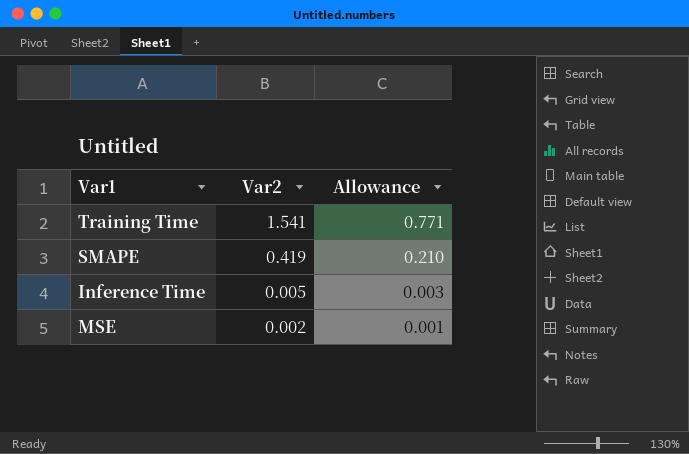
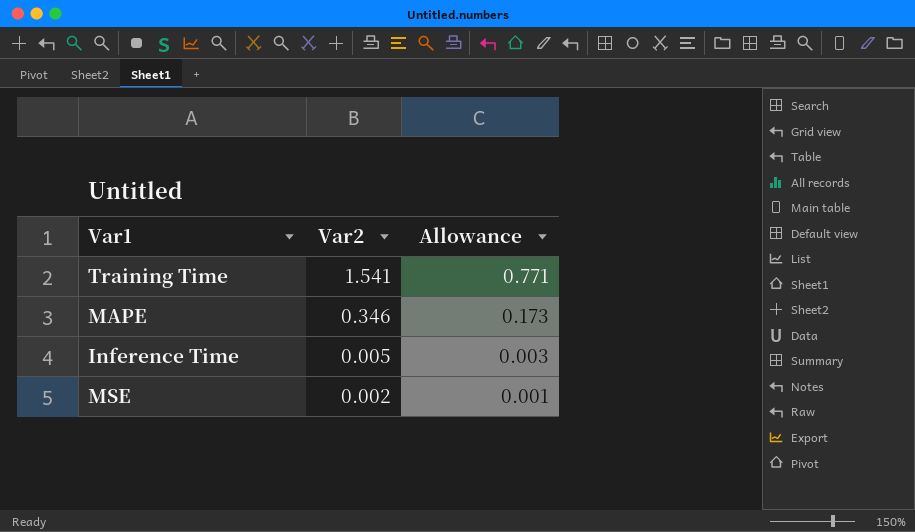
row SMAPE: 0.419 | 0.210 -> none
row MAPE: none -> 0.346 | 0.173

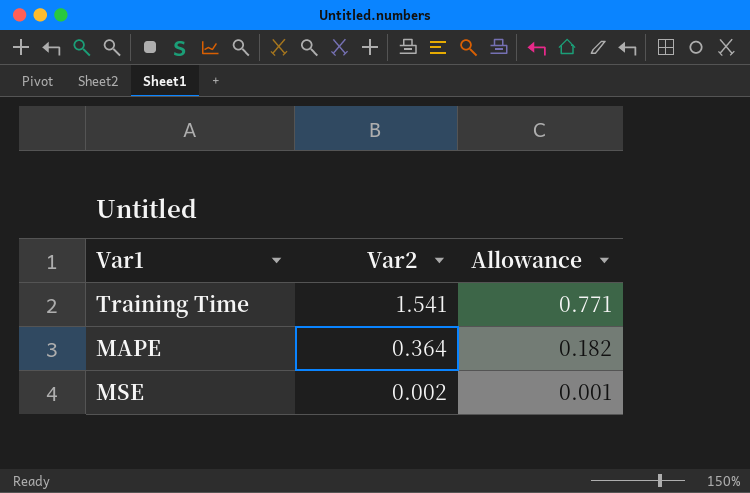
row Inference Time: 0.005 | 0.003 -> none
MAPE | Var2: 0.346 -> 0.364
MAPE | Allowance: 0.173 -> 0.182

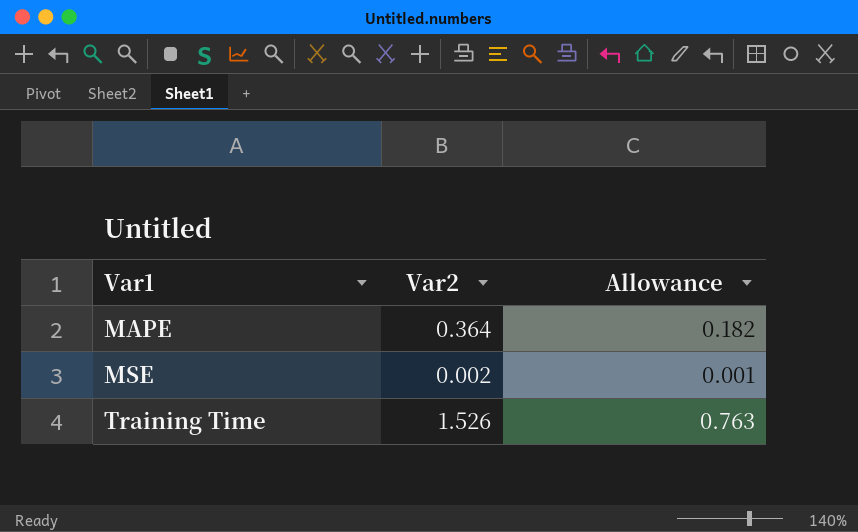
row order: Var2 descending -> Var1 ascending
Training Time | Var2: 1.541 -> 1.526
Training Time | Allowance: 0.771 -> 0.763

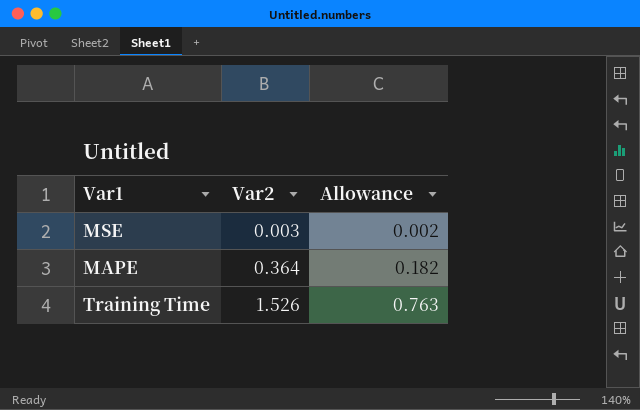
row order: Var1 ascending -> Var2 ascending
MSE | Var2: 0.002 -> 0.003
MSE | Allowance: 0.001 -> 0.002

